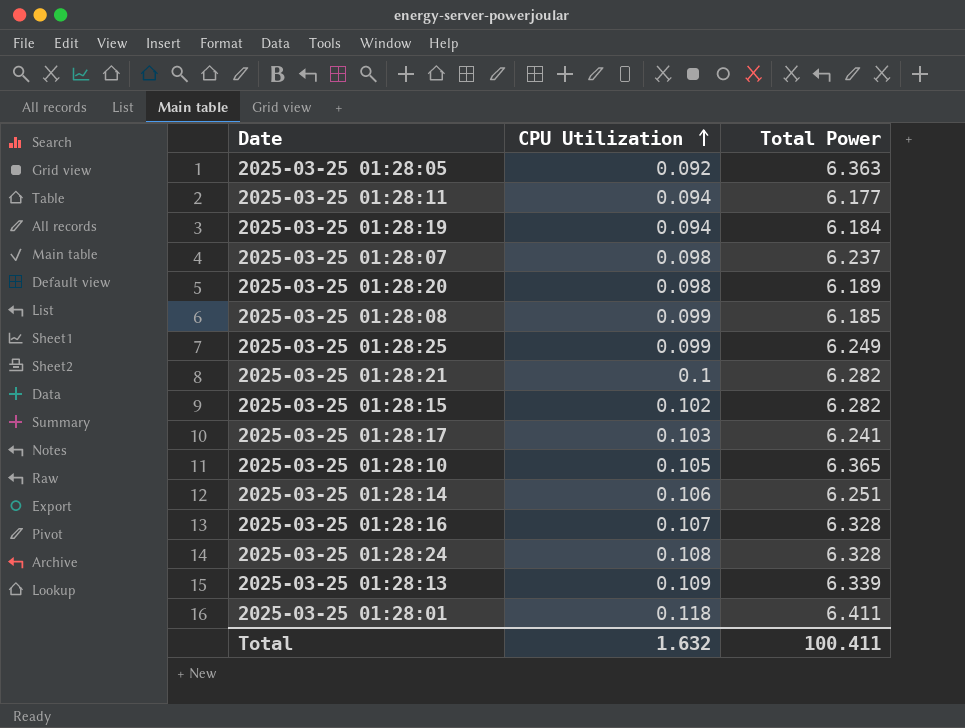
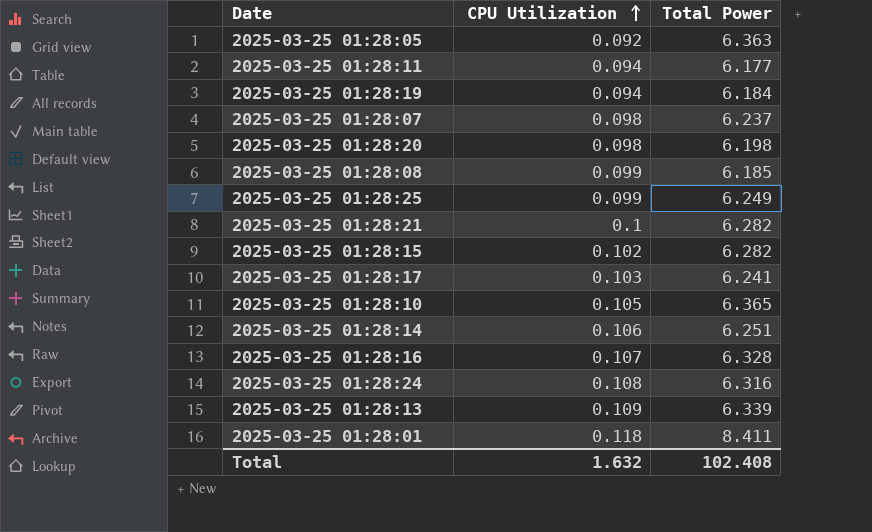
2025-03-25 01:28:20 | Total Power: 6.189 -> 6.198
2025-03-25 01:28:24 | Total Power: 6.328 -> 6.316
2025-03-25 01:28:01 | Total Power: 6.411 -> 8.411
Total | Total Power: 100.411 -> 102.408

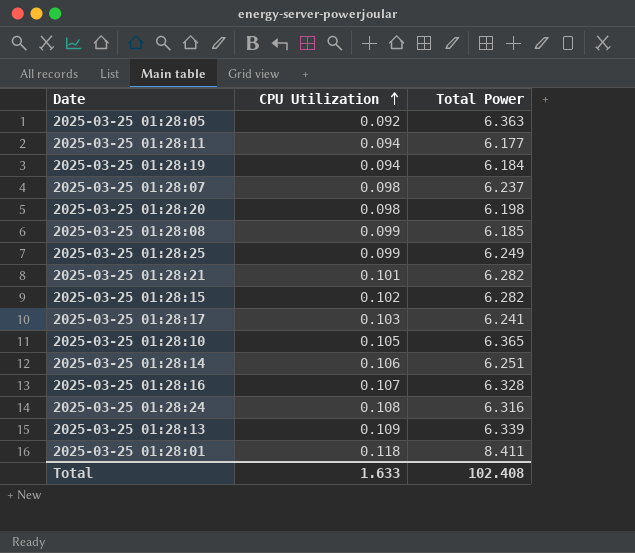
2025-03-25 01:28:21 | CPU Utilization: 0.1 -> 0.101
Total | CPU Utilization: 1.632 -> 1.633

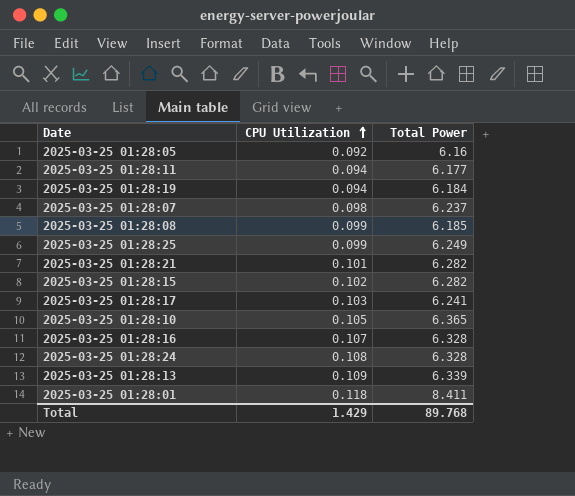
row 2025-03-25 01:28:20: 0.098 | 6.198 -> none
row 2025-03-25 01:28:14: 0.106 | 6.251 -> none
2025-03-25 01:28:05 | Total Power: 6.363 -> 6.16
2025-03-25 01:28:24 | Total Power: 6.316 -> 6.328
Total | CPU Utilization: 1.633 -> 1.429
Total | Total Power: 102.408 -> 89.768

